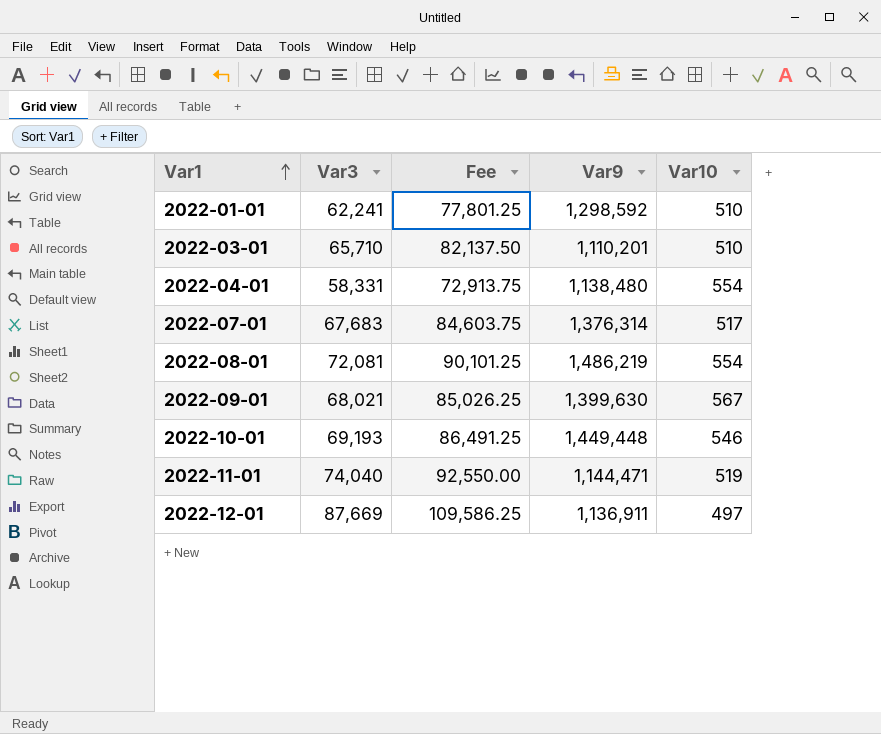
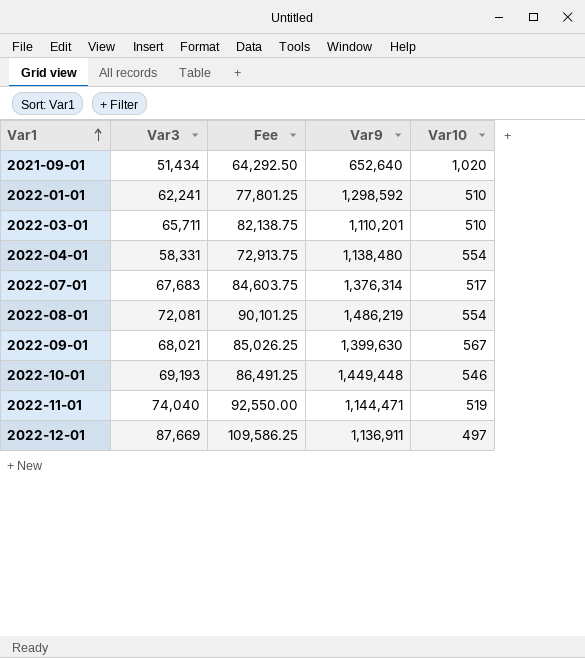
row 2021-09-01: none -> 51,434 | 64,292.50 | 652,640 | 1,020
2022-03-01 | Var3: 65,710 -> 65,711
2022-03-01 | Fee: 82,137.50 -> 82,138.75

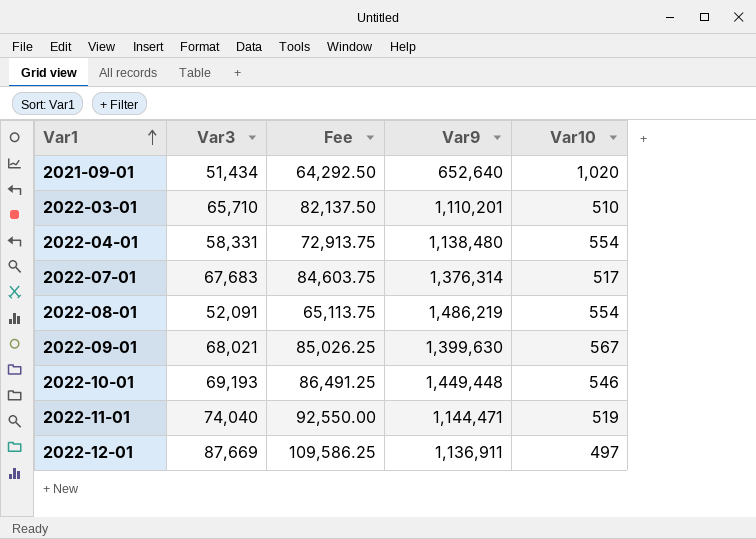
row 2022-01-01: 62,241 | 77,801.25 | 1,298,592 | 510 -> none
2022-03-01 | Var3: 65,711 -> 65,710
2022-03-01 | Fee: 82,138.75 -> 82,137.50
2022-08-01 | Var3: 72,081 -> 52,091
2022-08-01 | Fee: 90,101.25 -> 65,113.75

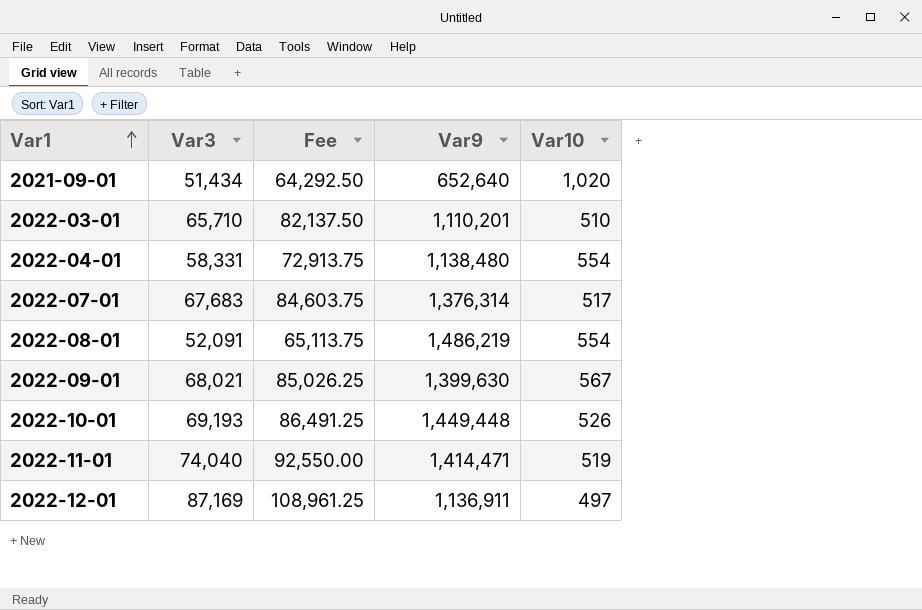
2022-10-01 | Var10: 546 -> 526
2022-11-01 | Var9: 1,144,471 -> 1,414,471
2022-12-01 | Var3: 87,669 -> 87,169
2022-12-01 | Fee: 109,586.25 -> 108,961.25

